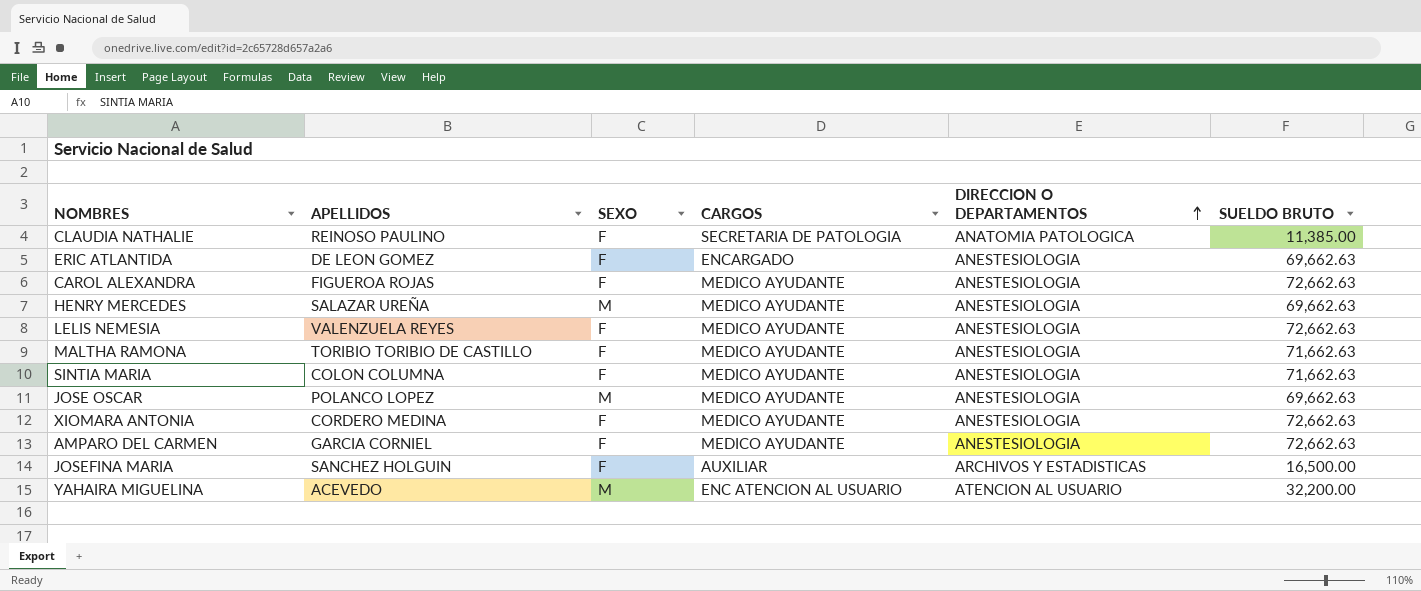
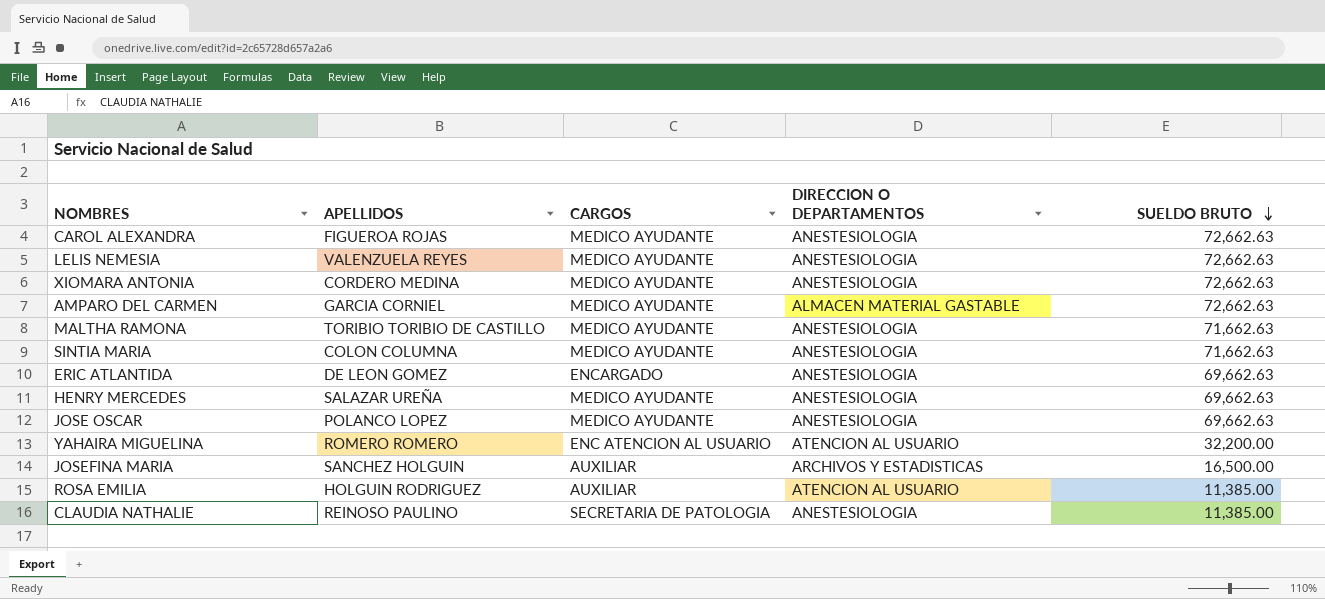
row order: DIRECCION O DEPARTAMENTOS ascending -> SUELDO BRUTO descending
column SEXO | position: 3 -> none
AMPARO DEL CARMEN | DIRECCION O DEPARTAMENTOS: ANESTESIOLOGIA -> ALMACEN MATERIAL GASTABLE
YAHAIRA MIGUELINA | APELLIDOS: ACEVEDO -> ROMERO ROMERO
row ROSA EMILIA: none -> HOLGUIN RODRIGUEZ | AUXILIAR | ATENCION AL USUARIO | 11,385.00
CLAUDIA NATHALIE | DIRECCION O DEPARTAMENTOS: ANATOMIA PATOLOGICA -> ANESTESIOLOGIA

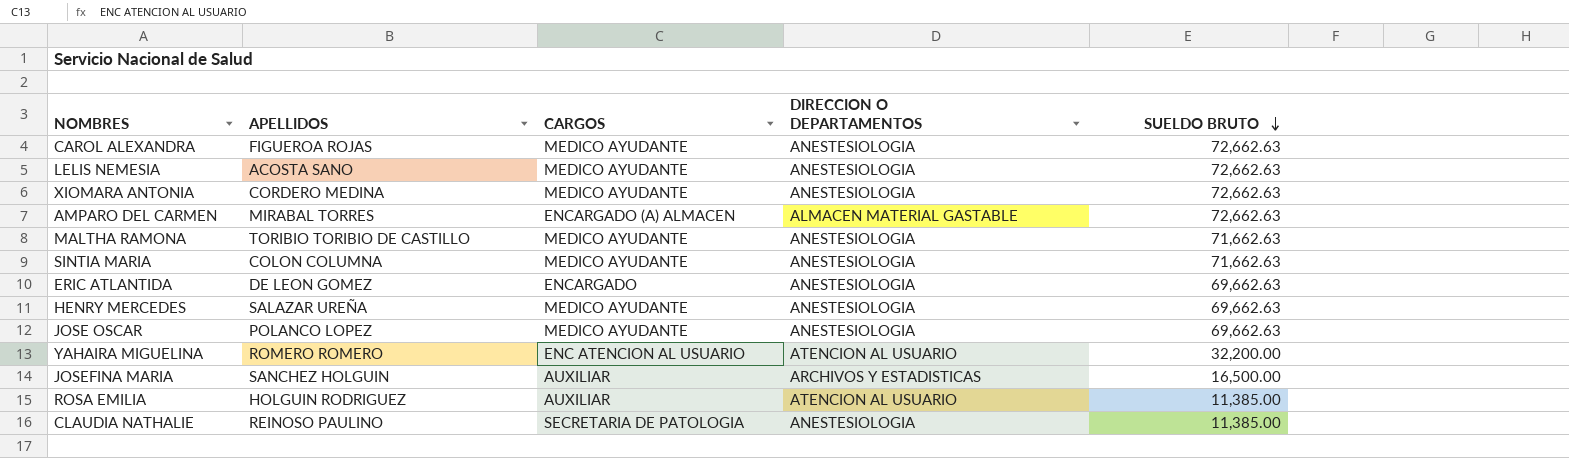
LELIS NEMESIA | APELLIDOS: VALENZUELA REYES -> ACOSTA SANO
AMPARO DEL CARMEN | APELLIDOS: GARCIA CORNIEL -> MIRABAL TORRES
AMPARO DEL CARMEN | CARGOS: MEDICO AYUDANTE -> ENCARGADO (A) ALMACEN

